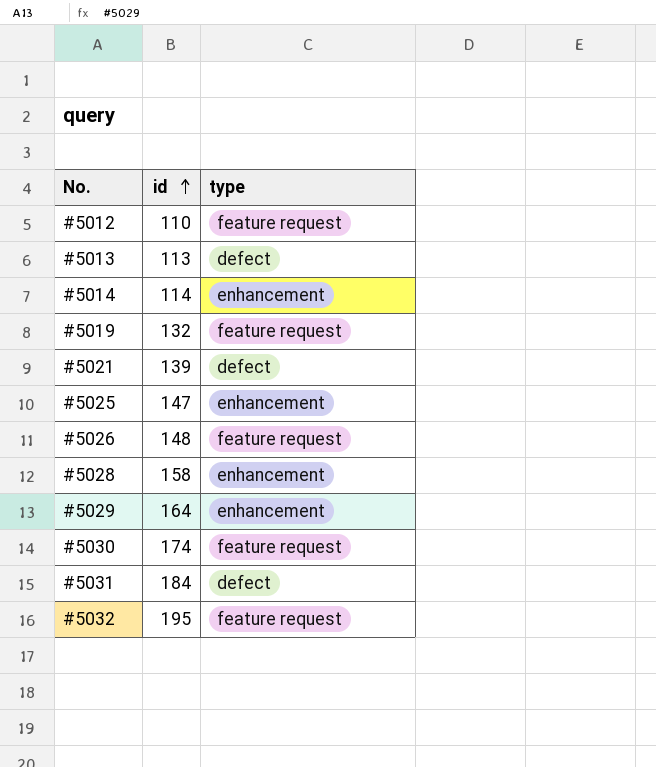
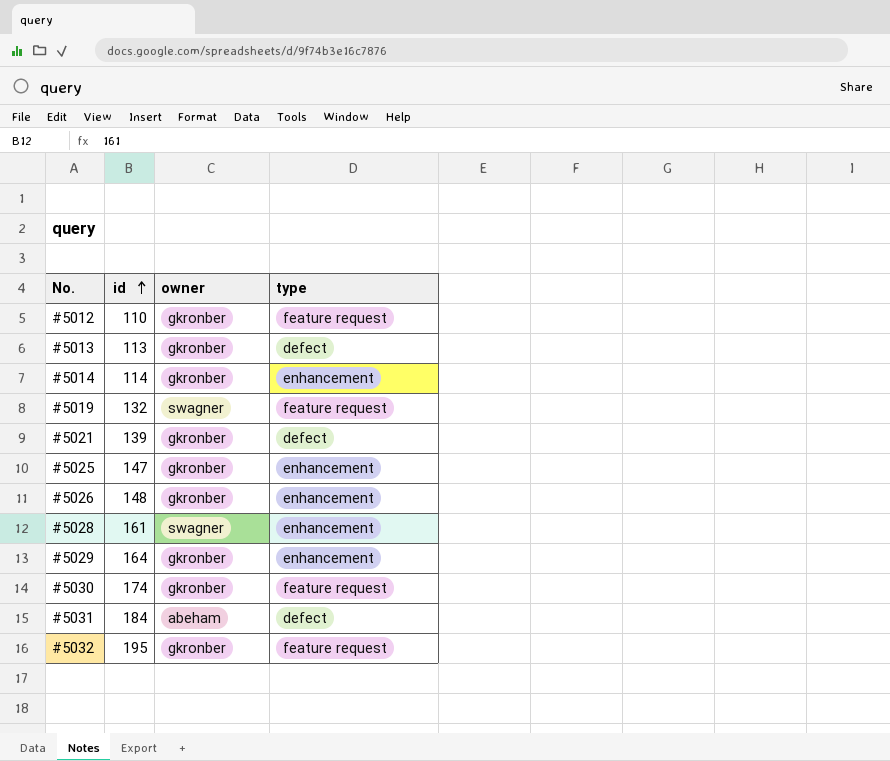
column owner | position: none -> 3
#5026 | type: feature request -> enhancement
#5028 | id: 158 -> 161

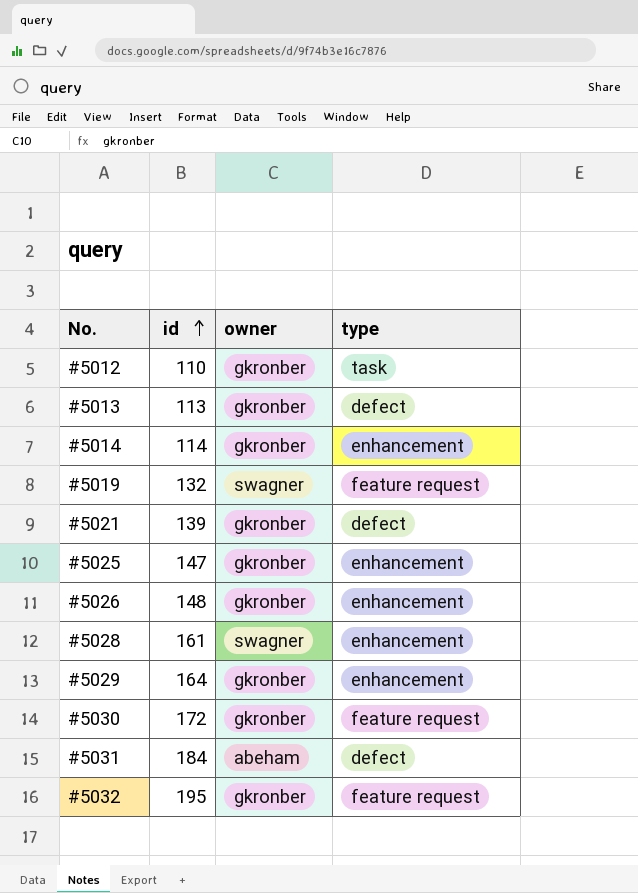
#5012 | type: feature request -> task
#5030 | id: 174 -> 172

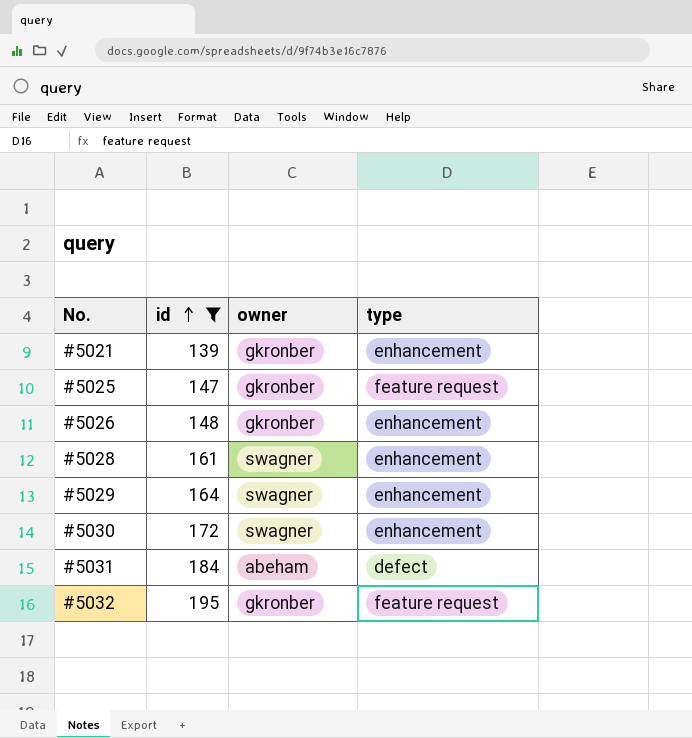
filter: none -> id >= 139
#5021 | type: defect -> enhancement
#5025 | type: enhancement -> feature request
#5029 | owner: gkronber -> swagner
#5030 | owner: gkronber -> swagner
#5030 | type: feature request -> enhancement

